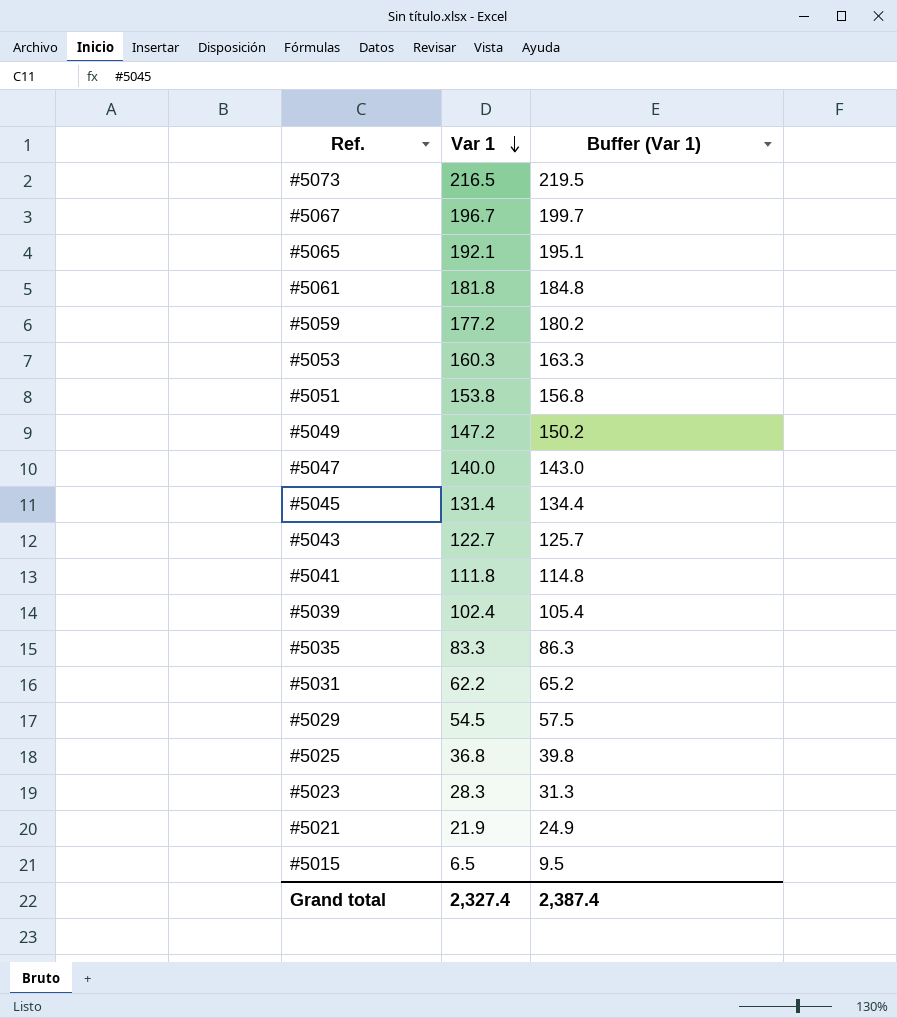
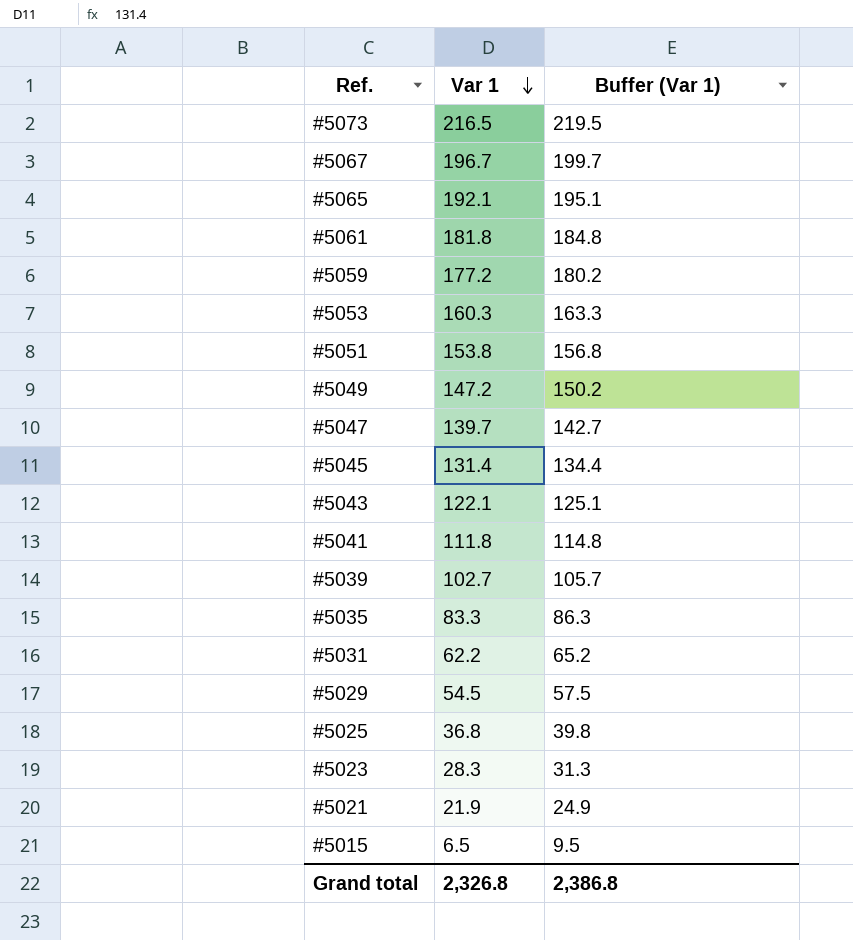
#5047 | Var 1: 140.0 -> 139.7
#5047 | Buffer (Var 1): 143.0 -> 142.7
#5043 | Var 1: 122.7 -> 122.1
#5043 | Buffer (Var 1): 125.7 -> 125.1
#5039 | Var 1: 102.4 -> 102.7
#5039 | Buffer (Var 1): 105.4 -> 105.7
Grand total | Var 1: 2,327.4 -> 2,326.8
Grand total | Buffer (Var 1): 2,387.4 -> 2,386.8

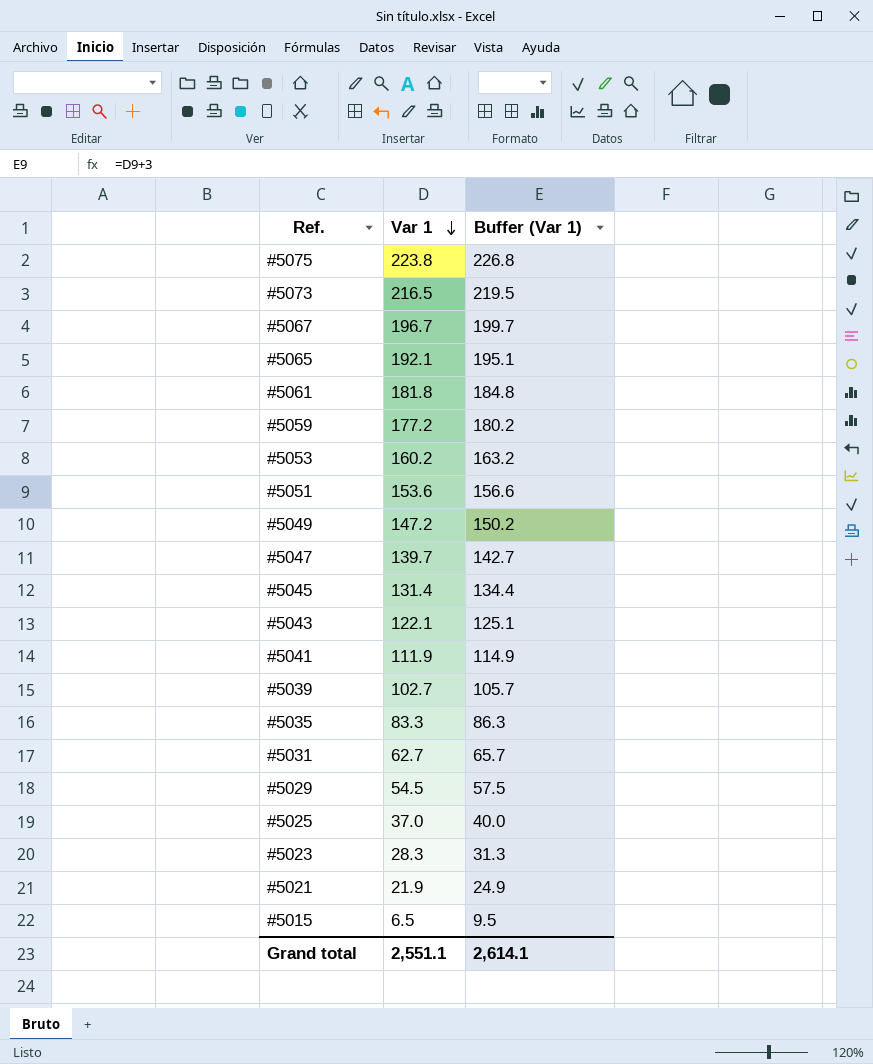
row #5075: none -> 223.8 | 226.8
#5053 | Var 1: 160.3 -> 160.2
#5053 | Buffer (Var 1): 163.3 -> 163.2
#5051 | Var 1: 153.8 -> 153.6
#5051 | Buffer (Var 1): 156.8 -> 156.6
#5041 | Var 1: 111.8 -> 111.9
#5041 | Buffer (Var 1): 114.8 -> 114.9
#5031 | Var 1: 62.2 -> 62.7
#5031 | Buffer (Var 1): 65.2 -> 65.7
#5025 | Var 1: 36.8 -> 37.0
#5025 | Buffer (Var 1): 39.8 -> 40.0
Grand total | Var 1: 2,326.8 -> 2,551.1
Grand total | Buffer (Var 1): 2,386.8 -> 2,614.1

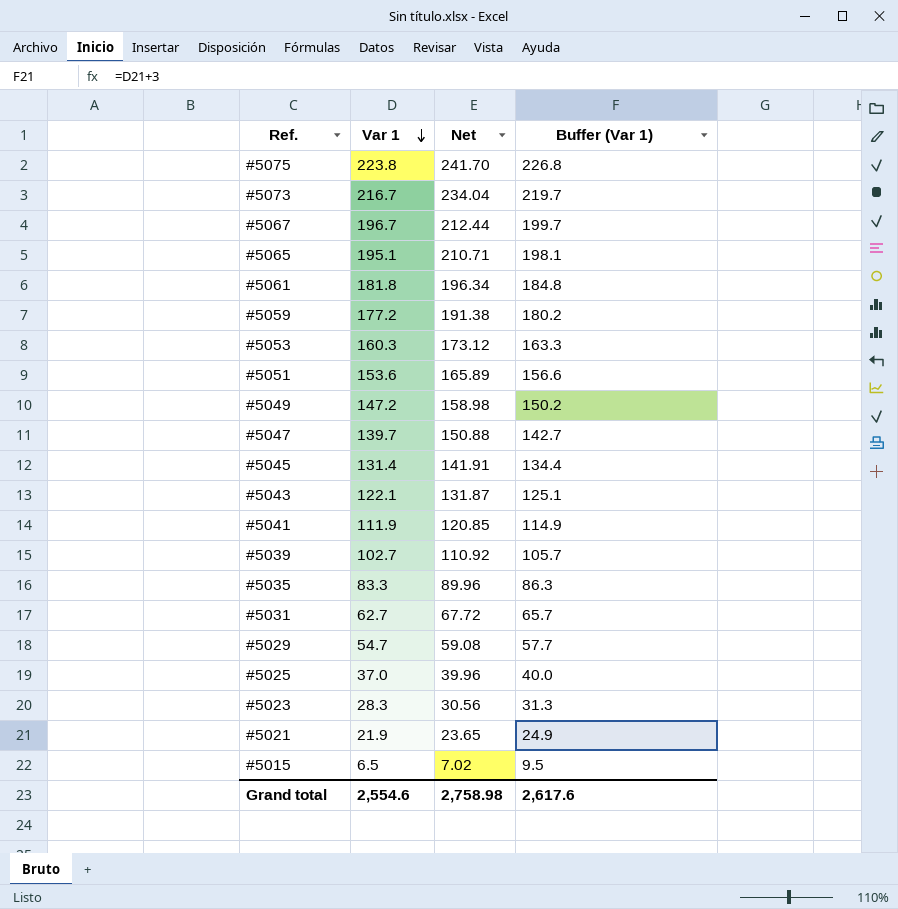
column Net | formula: none -> [Var 1] * 1.08
#5073 | Var 1: 216.5 -> 216.7
#5073 | Buffer (Var 1): 219.5 -> 219.7
#5065 | Var 1: 192.1 -> 195.1
#5065 | Buffer (Var 1): 195.1 -> 198.1
#5053 | Var 1: 160.2 -> 160.3
#5053 | Buffer (Var 1): 163.2 -> 163.3
#5029 | Var 1: 54.5 -> 54.7
#5029 | Buffer (Var 1): 57.5 -> 57.7
Grand total | Var 1: 2,551.1 -> 2,554.6
Grand total | Buffer (Var 1): 2,614.1 -> 2,617.6

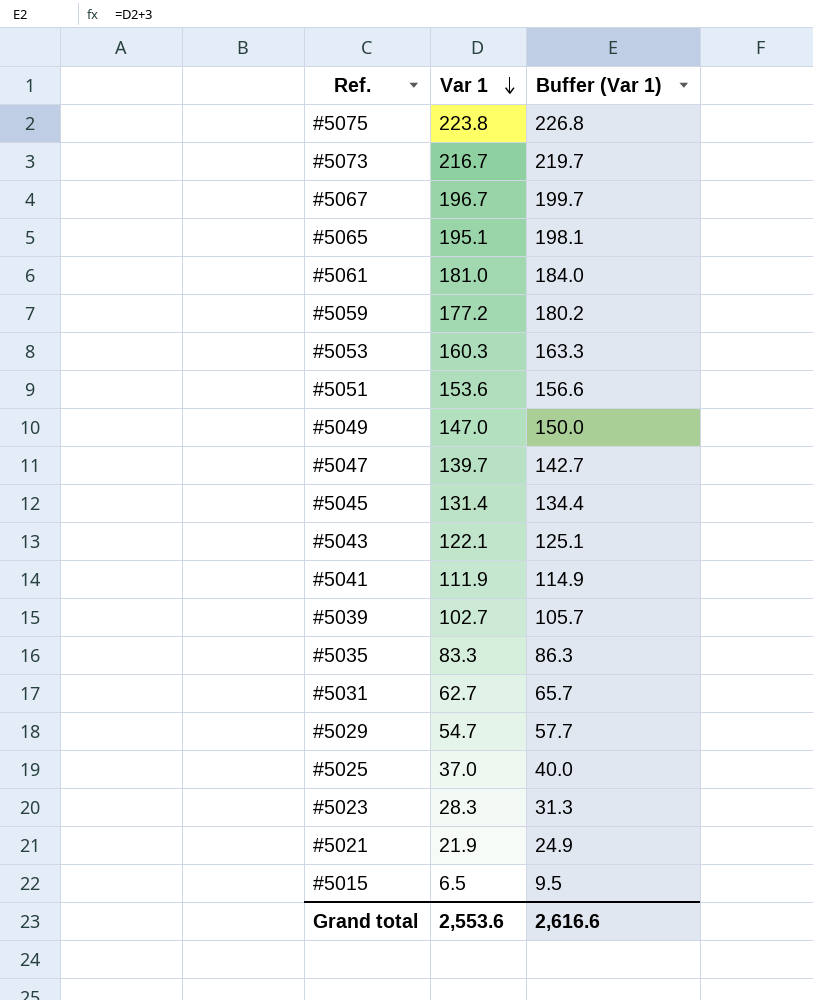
column Net | formula: [Var 1] * 1.08 -> none
#5061 | Var 1: 181.8 -> 181.0
#5061 | Buffer (Var 1): 184.8 -> 184.0
#5049 | Var 1: 147.2 -> 147.0
#5049 | Buffer (Var 1): 150.2 -> 150.0
Grand total | Var 1: 2,554.6 -> 2,553.6
Grand total | Buffer (Var 1): 2,617.6 -> 2,616.6

